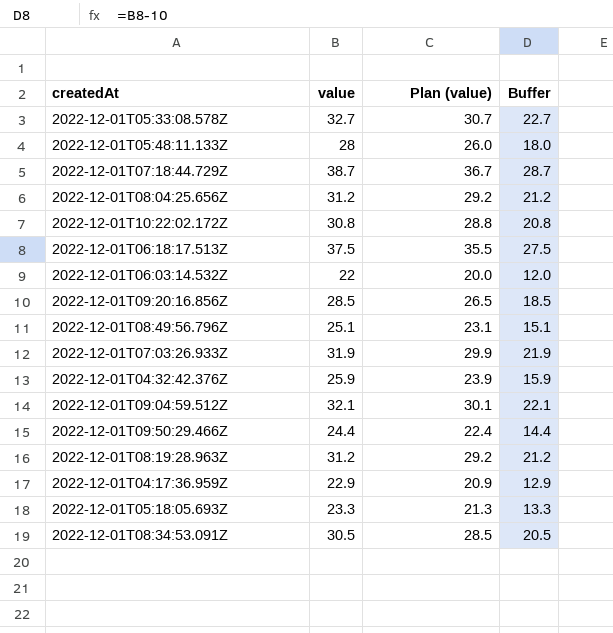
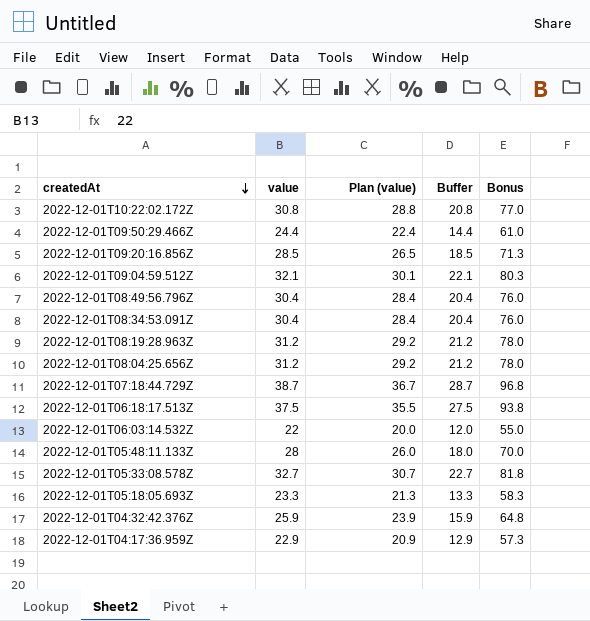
row order: none -> createdAt descending
column Bonus | formula: none -> [value] * 2.5
row 2022-12-01T07:03:26.933Z: 31.9 | 29.9 | 21.9 -> none
2022-12-01T08:49:56.796Z | value: 25.1 -> 30.4
2022-12-01T08:49:56.796Z | Plan (value): 23.1 -> 28.4
2022-12-01T08:49:56.796Z | Buffer: 15.1 -> 20.4
2022-12-01T08:34:53.091Z | value: 30.5 -> 30.4
2022-12-01T08:34:53.091Z | Plan (value): 28.5 -> 28.4
2022-12-01T08:34:53.091Z | Buffer: 20.5 -> 20.4

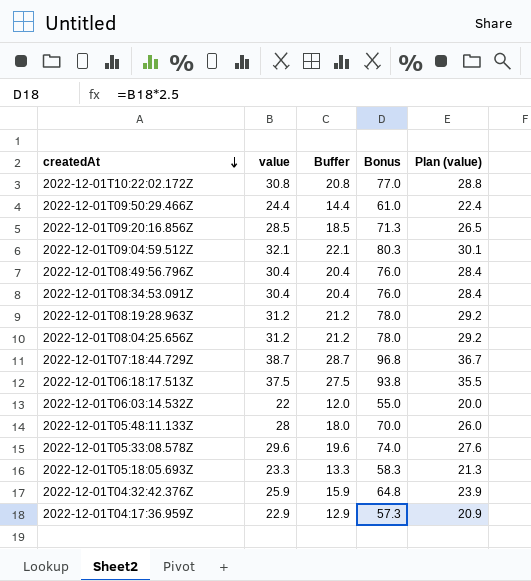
column Plan (value) | position: 3 -> 5
2022-12-01T05:33:08.578Z | value: 32.7 -> 29.6
2022-12-01T05:33:08.578Z | Buffer: 22.7 -> 19.6
2022-12-01T05:33:08.578Z | Bonus: 81.8 -> 74.0
2022-12-01T05:33:08.578Z | Plan (value): 30.7 -> 27.6

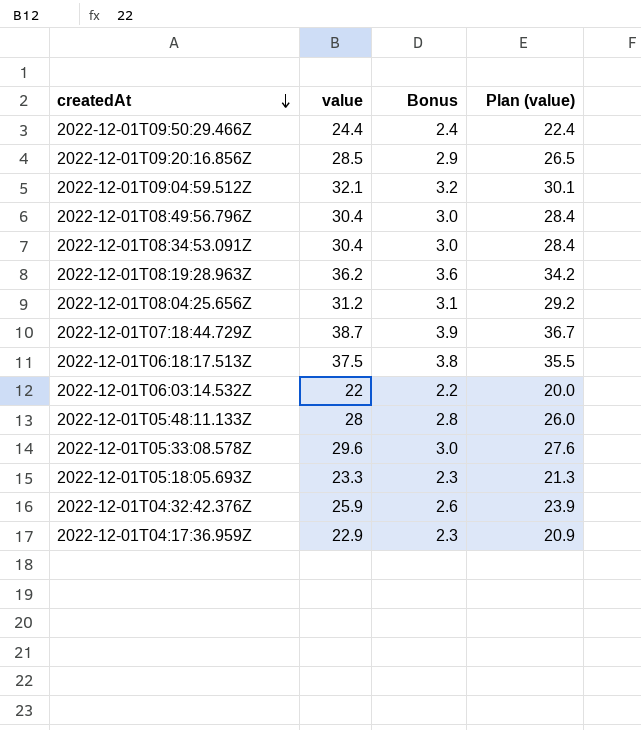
column Buffer | formula: [value] - 10 -> none
column Bonus | formula: [value] * 2.5 -> [value] * 0.1
row 2022-12-01T10:22:02.172Z: 30.8 | 20.8 | 77.0 | 28.8 -> none
2022-12-01T08:19:28.963Z | value: 31.2 -> 36.2
2022-12-01T08:19:28.963Z | Plan (value): 29.2 -> 34.2

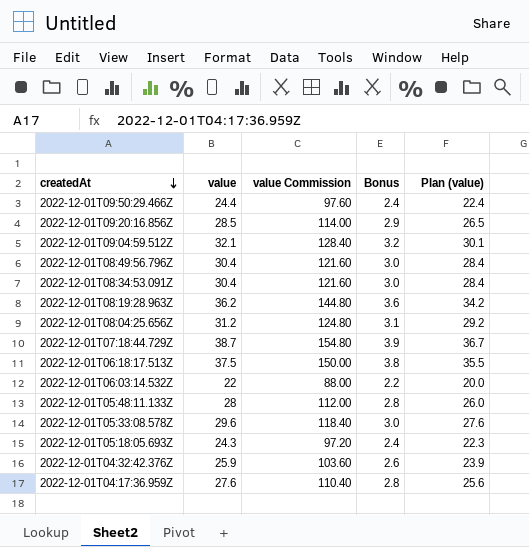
column value Commission | formula: none -> [value] * 4
2022-12-01T05:18:05.693Z | value: 23.3 -> 24.3
2022-12-01T05:18:05.693Z | Bonus: 2.3 -> 2.4
2022-12-01T05:18:05.693Z | Plan (value): 21.3 -> 22.3
2022-12-01T04:17:36.959Z | value: 22.9 -> 27.6
2022-12-01T04:17:36.959Z | Bonus: 2.3 -> 2.8
2022-12-01T04:17:36.959Z | Plan (value): 20.9 -> 25.6

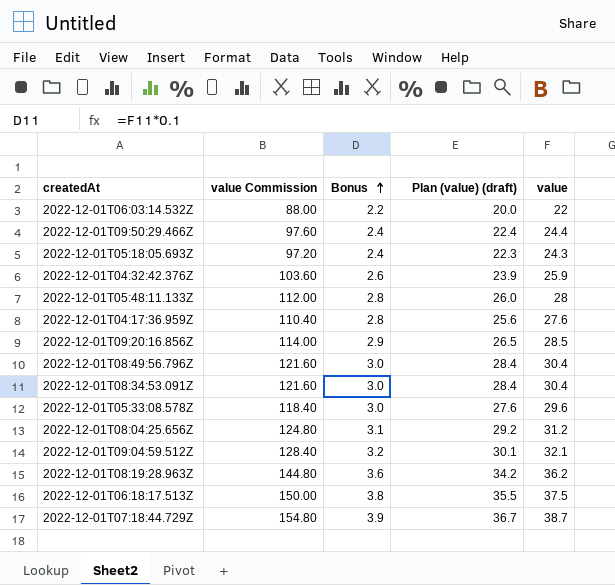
row order: createdAt descending -> Bonus ascending
column name: Plan (value) -> Plan (value) (draft)
column value | position: 2 -> 5

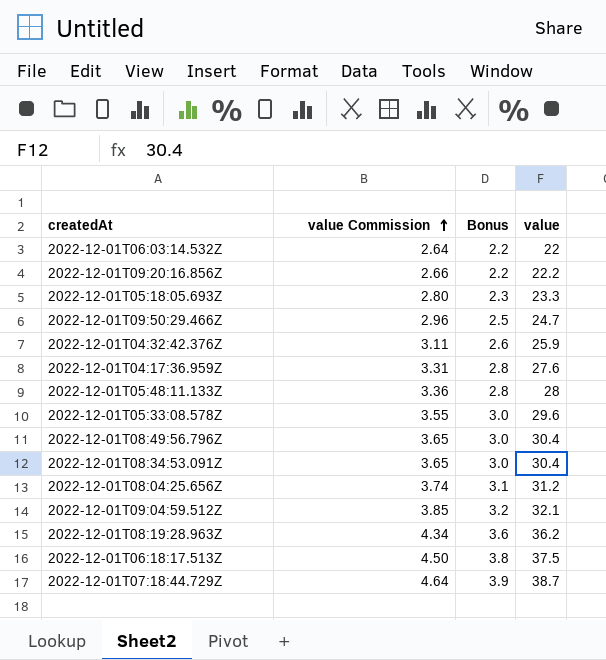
row order: Bonus ascending -> value Commission ascending
column Plan (value) (draft) | formula: [value] - 2 -> none
column value Commission | formula: [value] * 4 -> [value] * 0.12
2022-12-01T09:20:16.856Z | Bonus: 2.9 -> 2.2
2022-12-01T09:20:16.856Z | value: 28.5 -> 22.2
2022-12-01T05:18:05.693Z | Bonus: 2.4 -> 2.3
2022-12-01T05:18:05.693Z | value: 24.3 -> 23.3
2022-12-01T09:50:29.466Z | Bonus: 2.4 -> 2.5
2022-12-01T09:50:29.466Z | value: 24.4 -> 24.7

